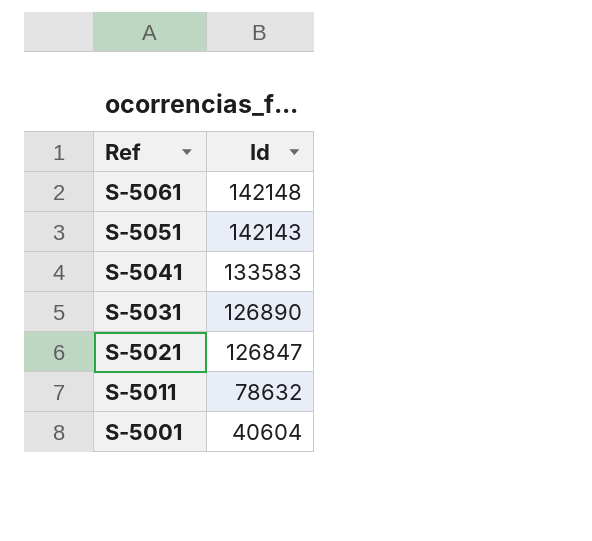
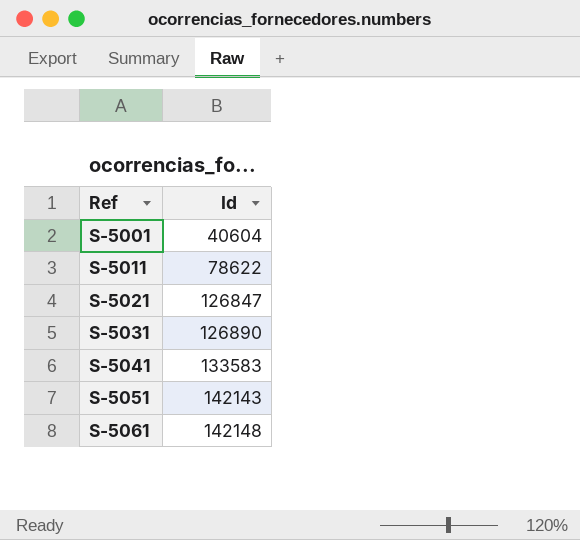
row order: Ref descending -> Ref ascending
S-5011 | Id: 78632 -> 78622

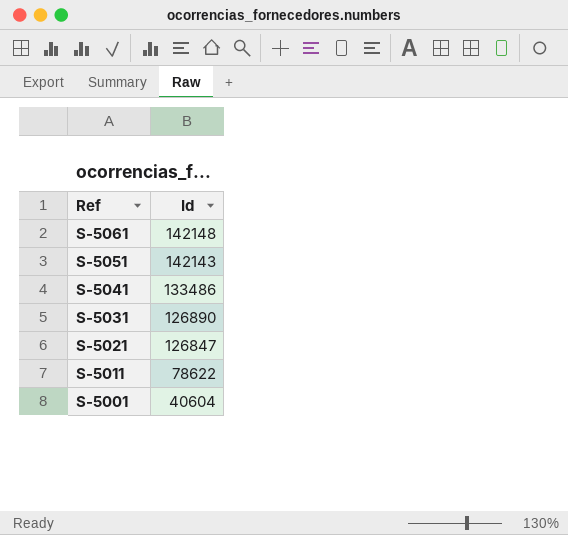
row order: Ref ascending -> Ref descending
S-5041 | Id: 133583 -> 133486

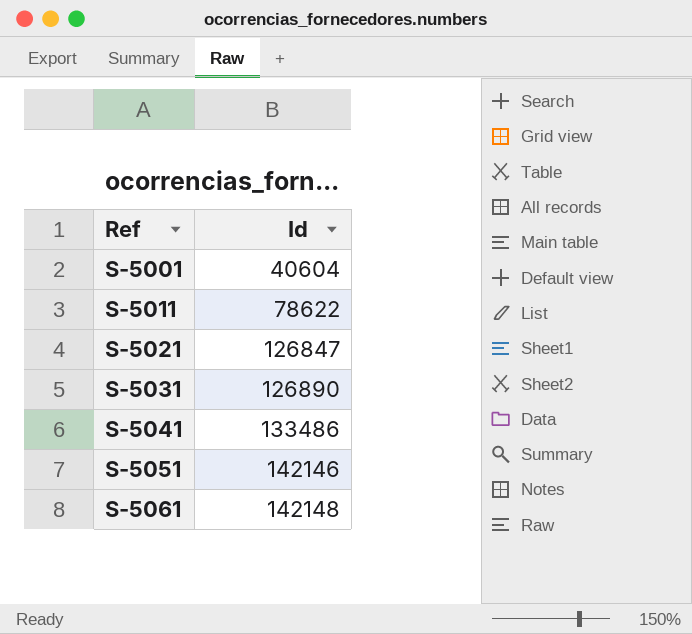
row order: Ref descending -> Ref ascending
S-5051 | Id: 142143 -> 142146

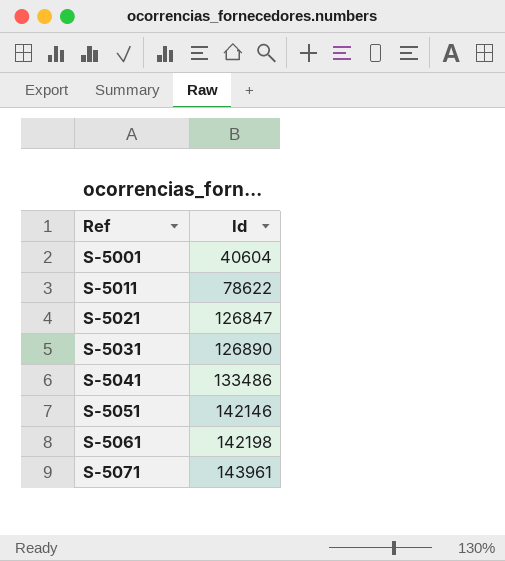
S-5061 | Id: 142148 -> 142198
row S-5071: none -> 143961

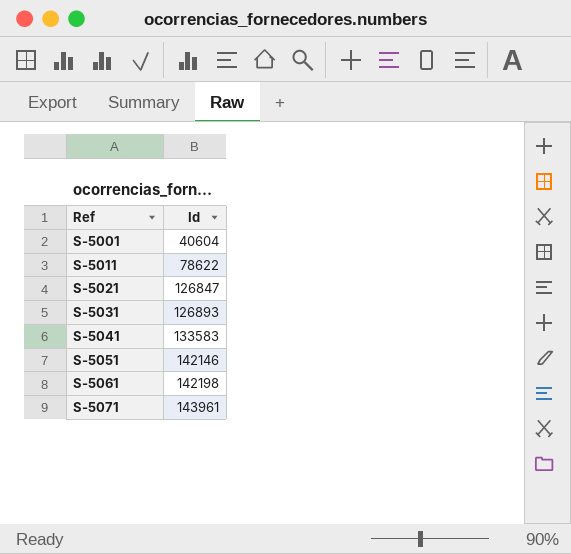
S-5031 | Id: 126890 -> 126893
S-5041 | Id: 133486 -> 133583

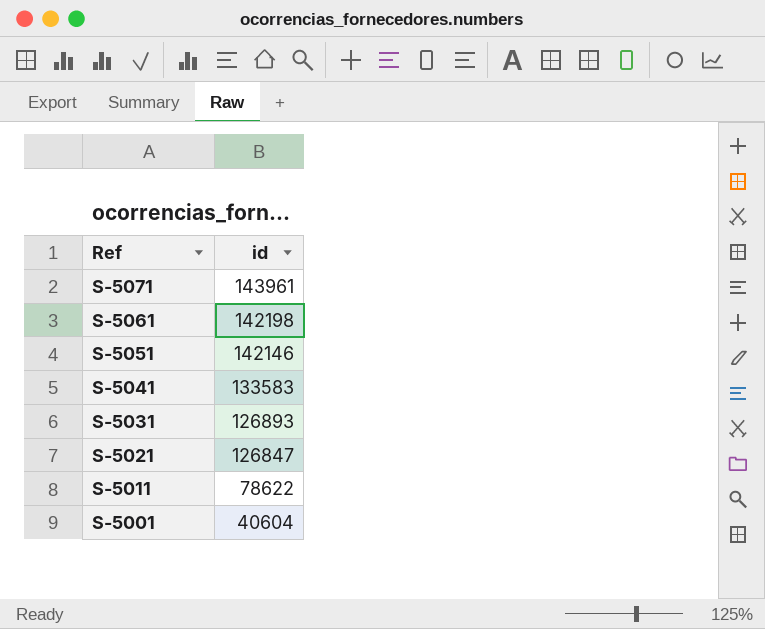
row order: Ref ascending -> Ref descending
column name: Id -> id

